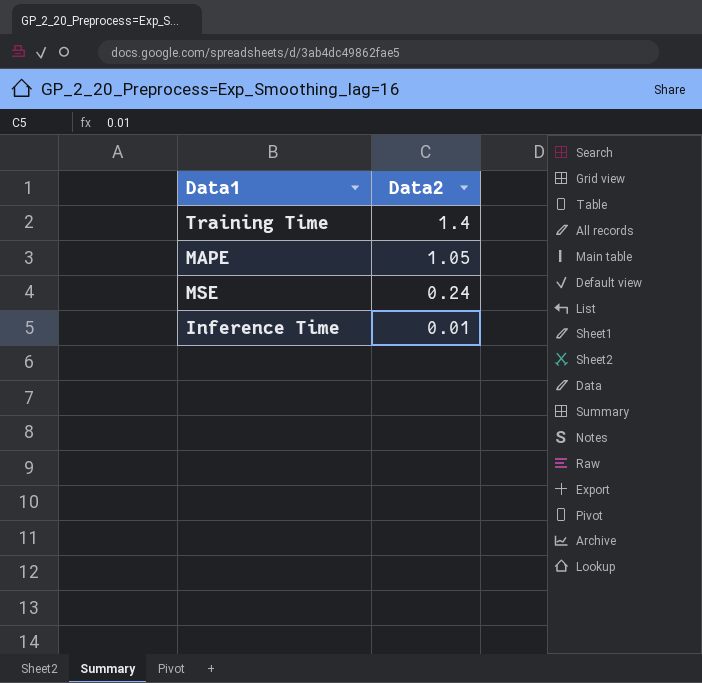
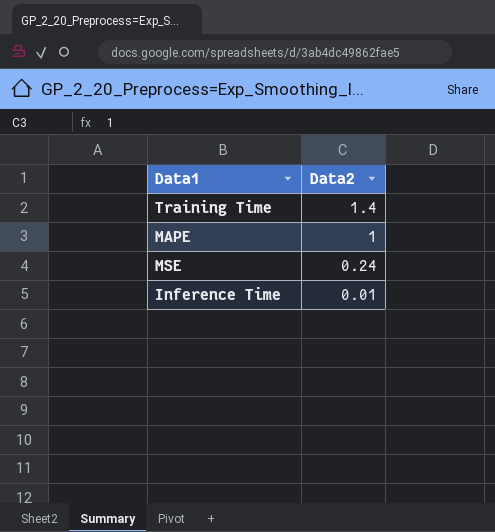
MAPE | Data2: 1.05 -> 1

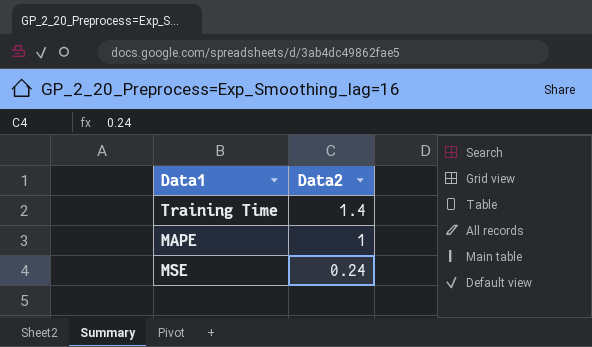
row Inference Time: 0.01 -> none

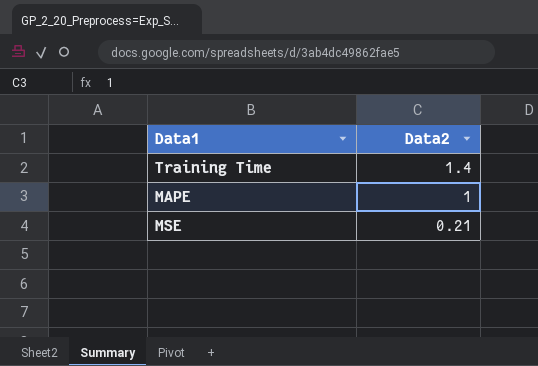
MSE | Data2: 0.24 -> 0.21

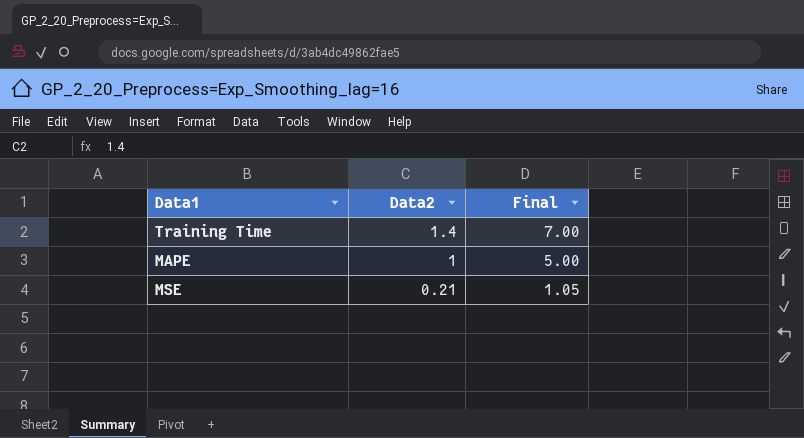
column Final | formula: none -> [Data2] * 5

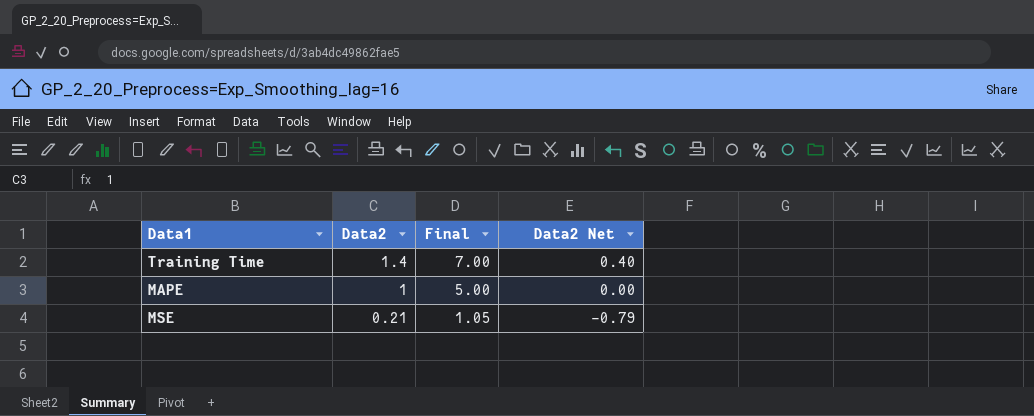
column Data2 Net | formula: none -> [Data2] - 1

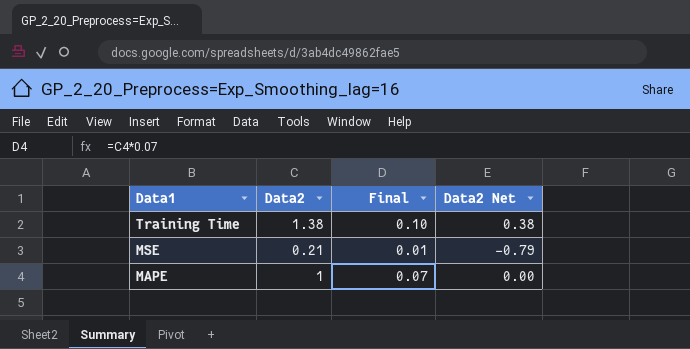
row order: Data2 descending -> Data1 descending
column Final | formula: [Data2] * 5 -> [Data2] * 0.07
Training Time | Data2: 1.4 -> 1.38
Training Time | Data2 Net: 0.40 -> 0.38

